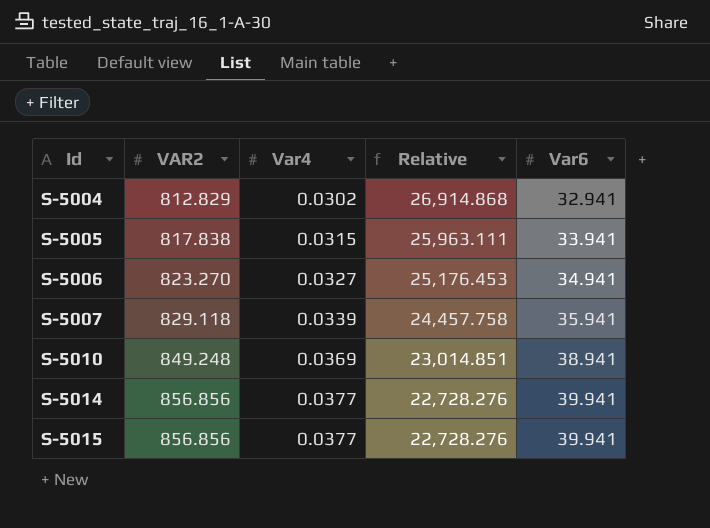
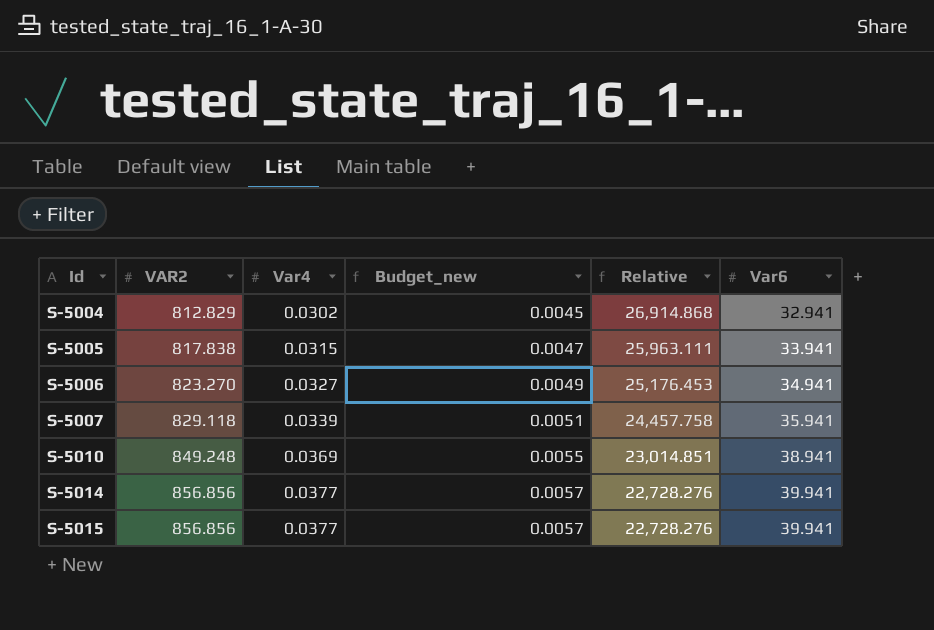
column Budget_new | formula: none -> [Var4] * 0.15

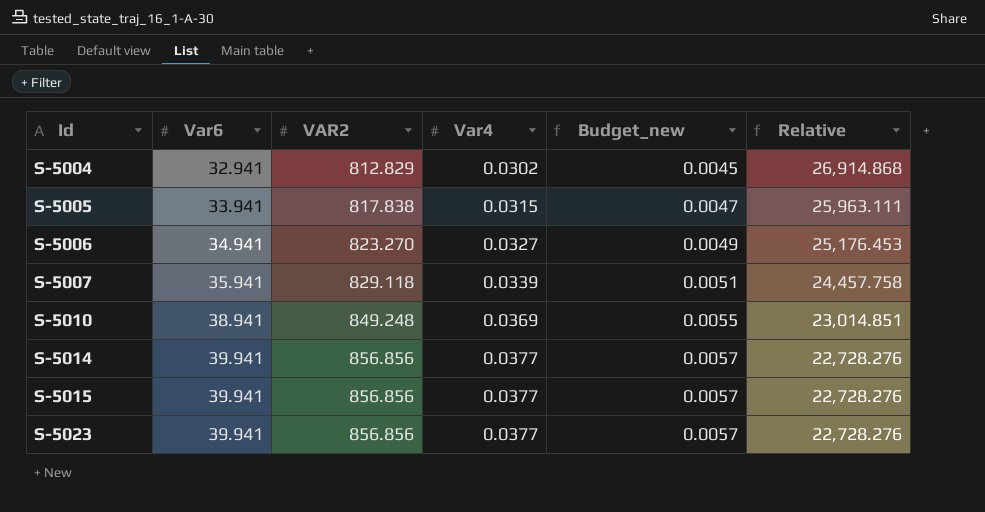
column Var6 | position: 6 -> 2
row S-5023: none -> 39.941 | 856.856 | 0.0377 | 0.0057 | 22,728.276

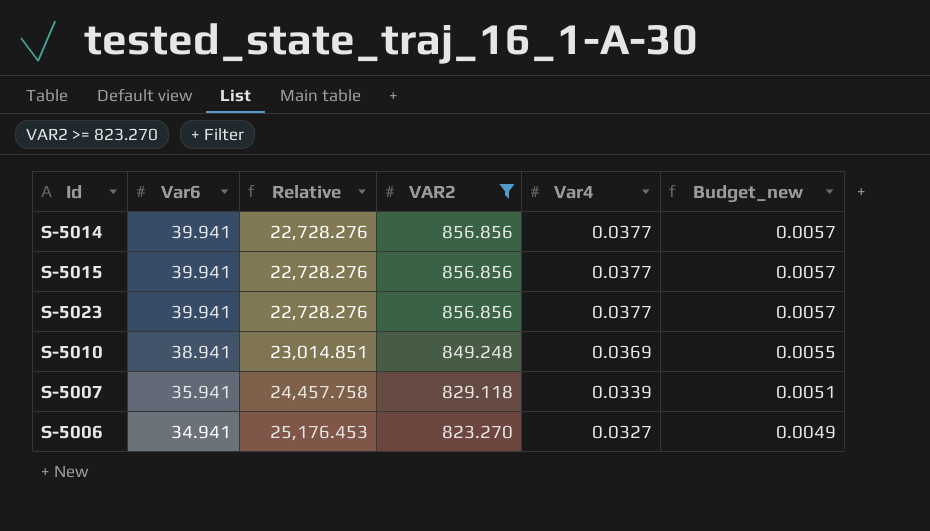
filter: none -> VAR2 >= 823.270
row order: Id ascending -> Var6 descending
column Relative | position: 6 -> 3

